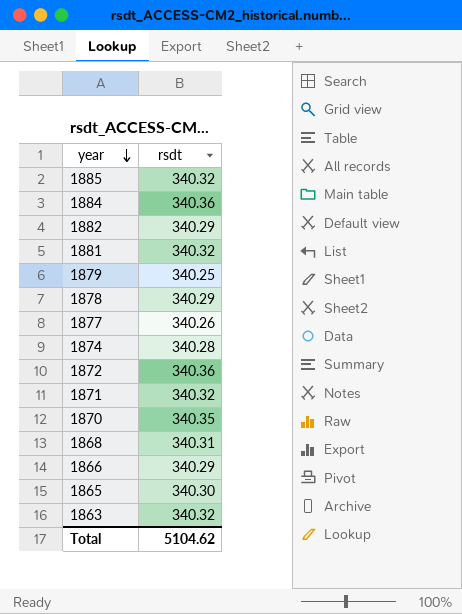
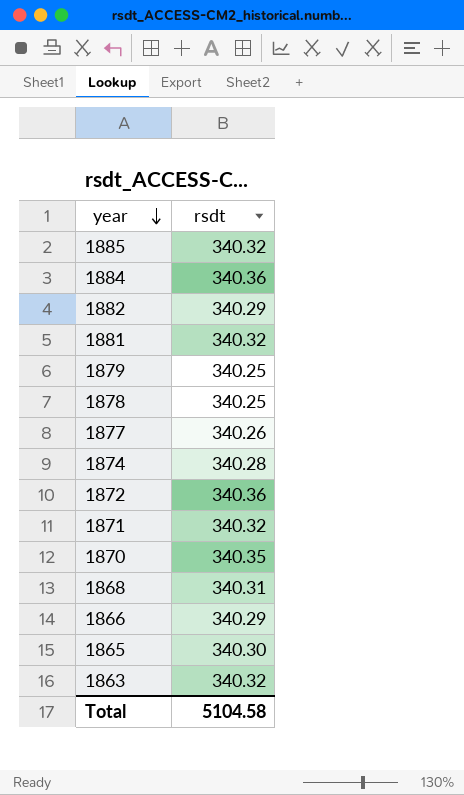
1878 | rsdt: 340.29 -> 340.25
Total | rsdt: 5104.62 -> 5104.58

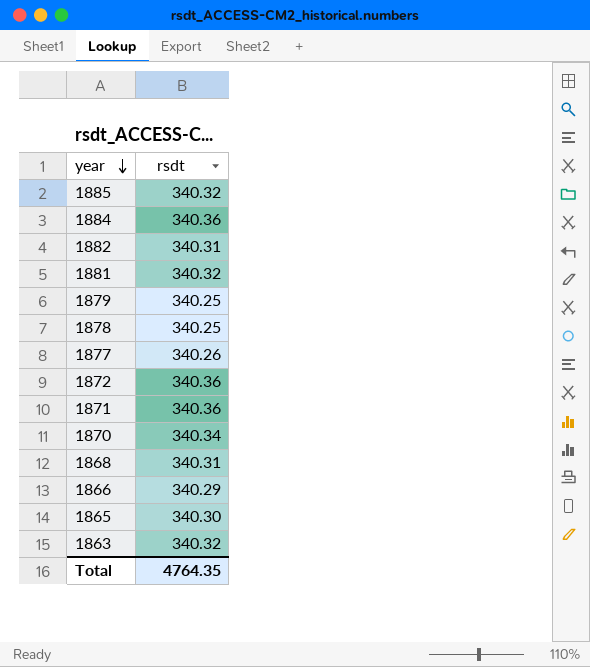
row 1874: 340.28 -> none
1882 | rsdt: 340.29 -> 340.31
1871 | rsdt: 340.32 -> 340.36
1870 | rsdt: 340.35 -> 340.34
Total | rsdt: 5104.58 -> 4764.35

